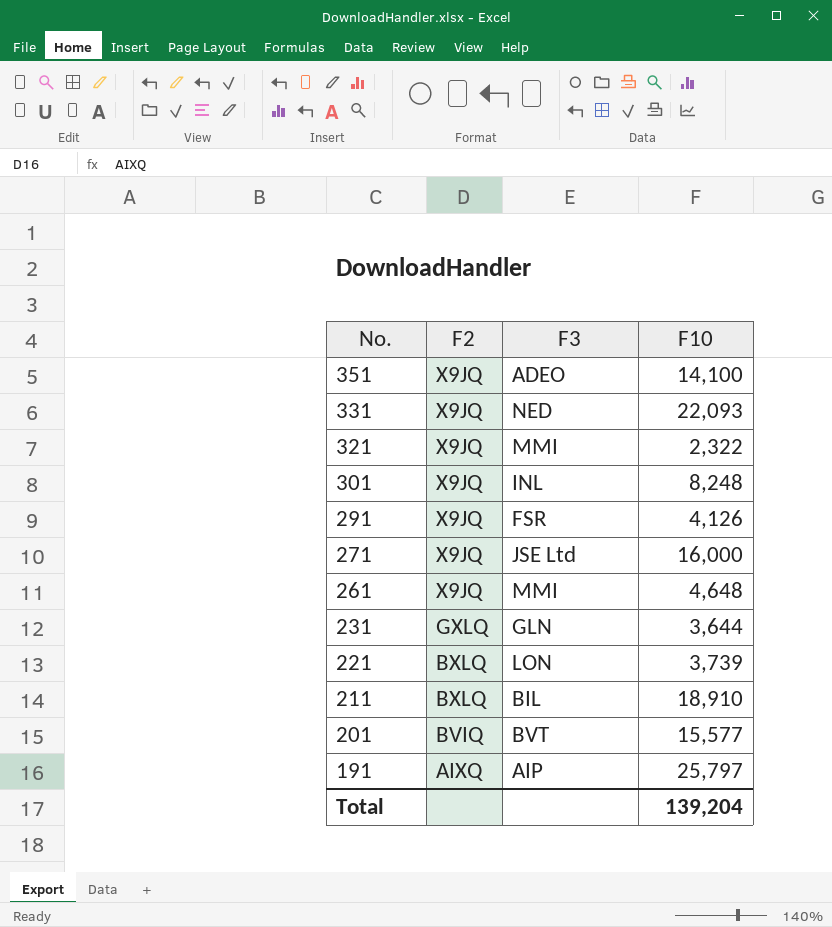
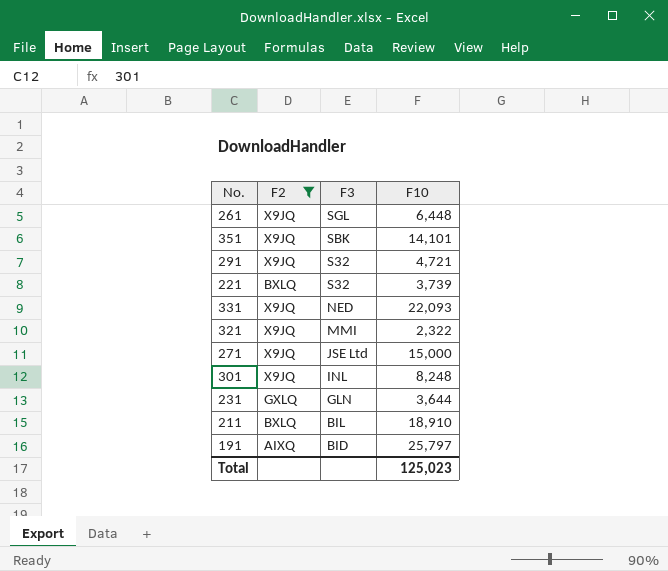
filter: none -> F2 != BVIQ
row order: No. descending -> F3 descending
261 | F3: MMI -> SGL
261 | F10: 4,648 -> 6,448
351 | F3: ADEO -> SBK
351 | F10: 14,100 -> 14,101
291 | F3: FSR -> S32
291 | F10: 4,126 -> 4,721
221 | F3: LON -> S32
271 | F10: 16,000 -> 15,000
191 | F3: AIP -> BID
Total | F10: 139,204 -> 125,023

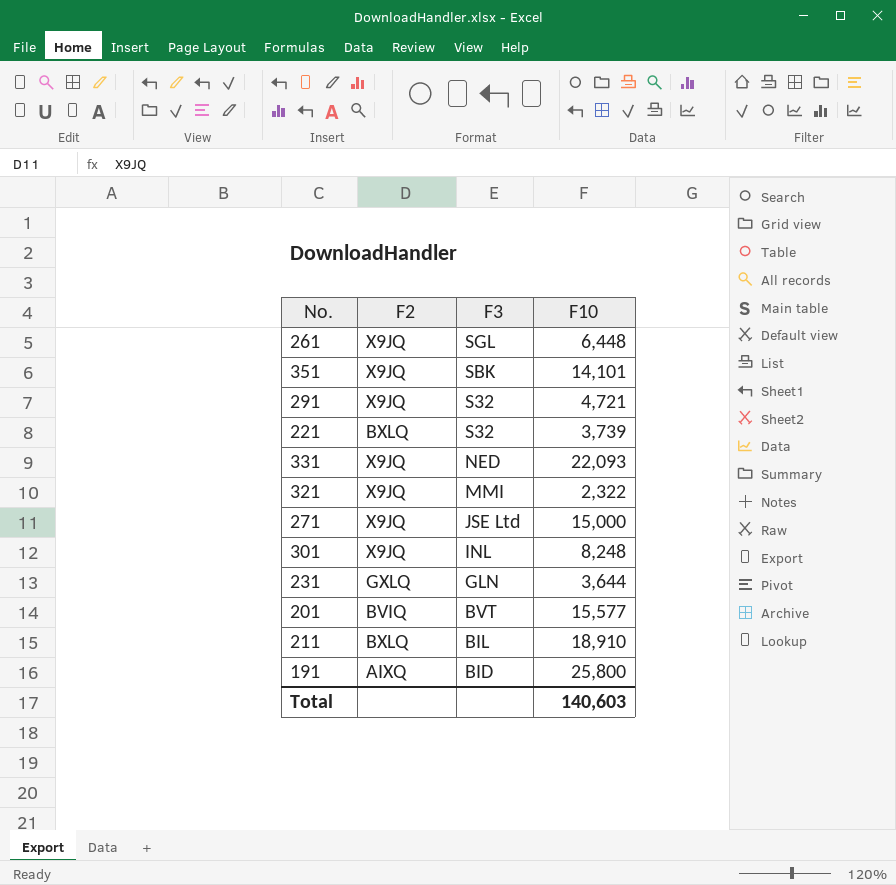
filter: F2 != BVIQ -> none
191 | F10: 25,797 -> 25,800
Total | F10: 125,023 -> 140,603

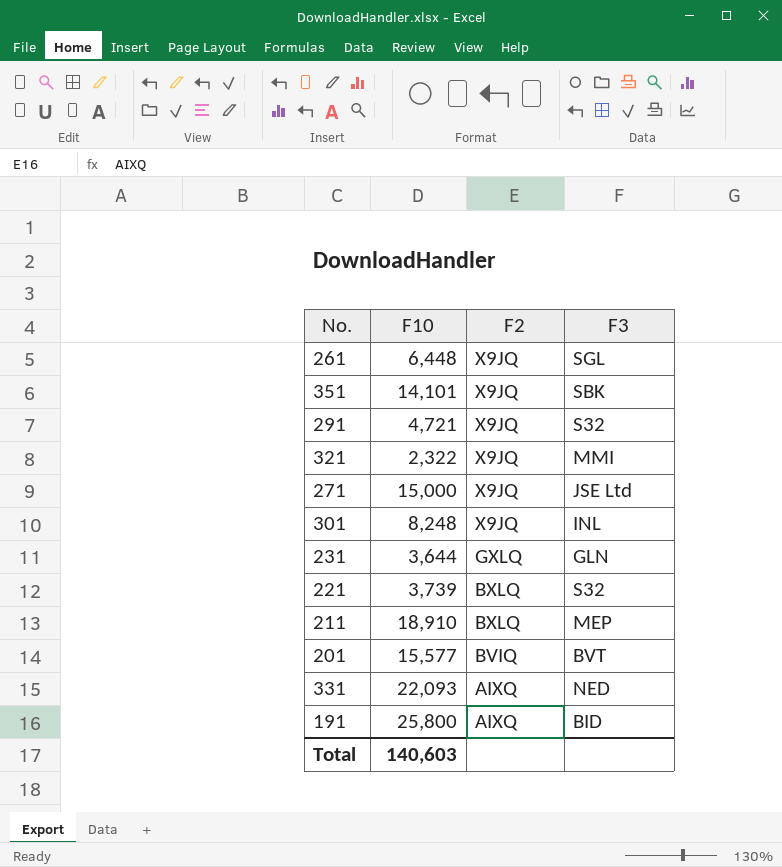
row order: F3 descending -> F2 descending
column F10 | position: 4 -> 2
211 | F3: BIL -> MEP
331 | F2: X9JQ -> AIXQ

